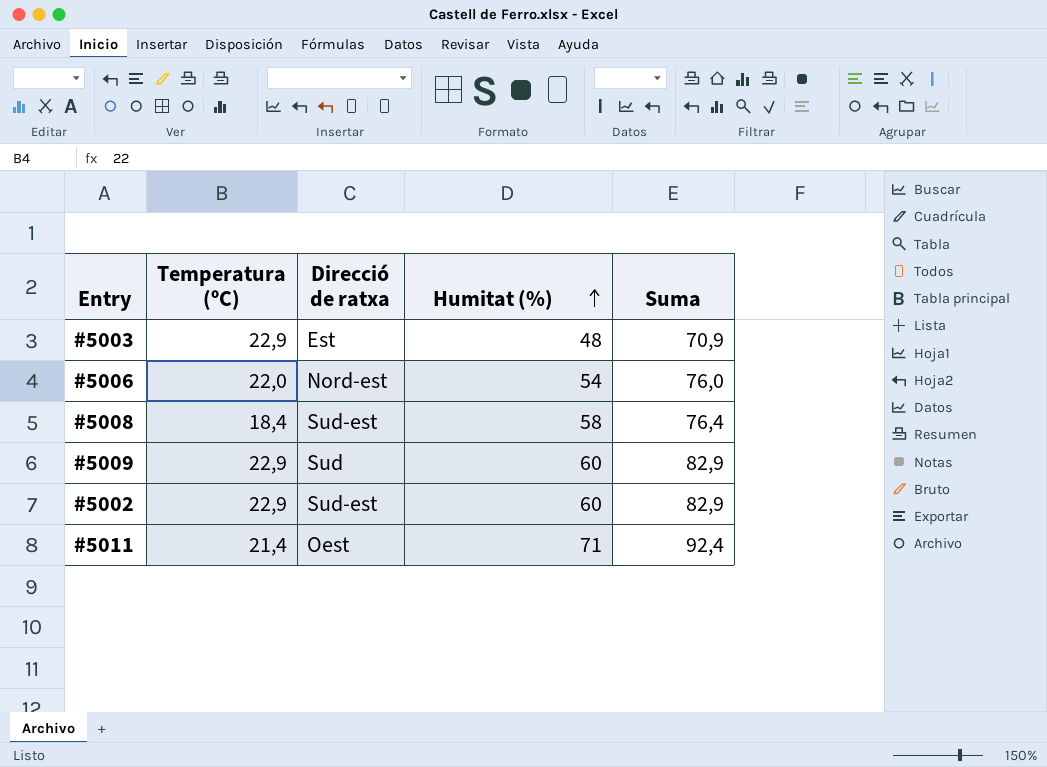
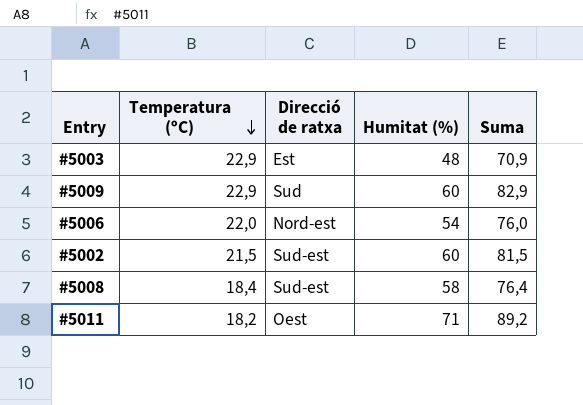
row order: Humitat (%) ascending -> Temperatura (ºC) descending
#5002 | Temperatura (ºC): 22,9 -> 21,5
#5002 | Suma: 82,9 -> 81,5
#5011 | Temperatura (ºC): 21,4 -> 18,2
#5011 | Suma: 92,4 -> 89,2

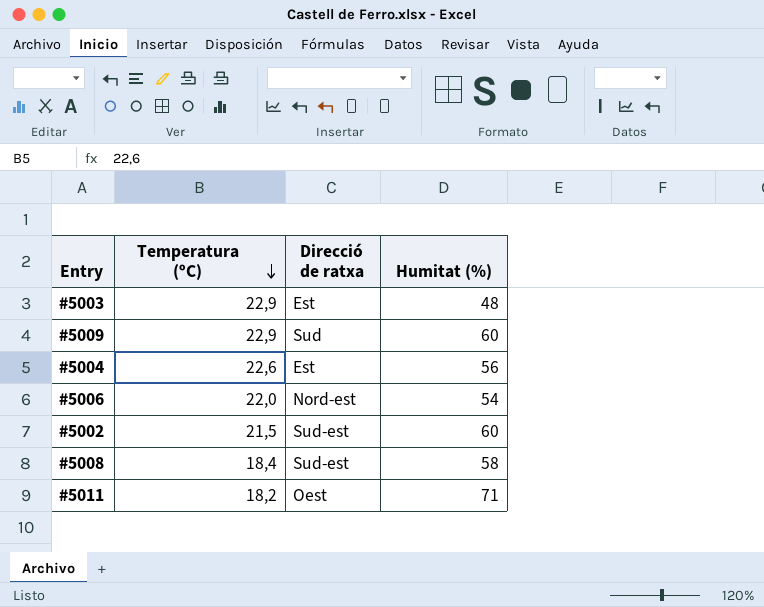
column Suma | formula: [Temperatura (ºC)] + [Humitat (%)] -> none
row #5004: none -> 22,6 | Est | 56

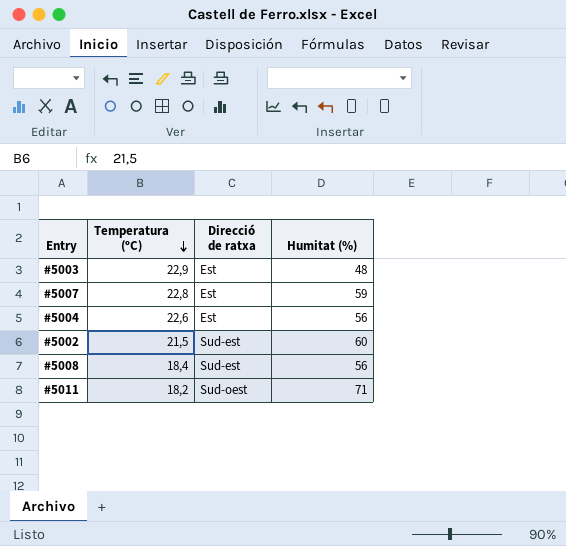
row #5009: 22,9 | Sud | 60 -> none
row #5006: 22,0 | Nord-est | 54 -> none
row #5007: none -> 22,8 | Est | 59
#5008 | Humitat (%): 58 -> 56
#5011 | Direcció de ratxa: Oest -> Sud-oest

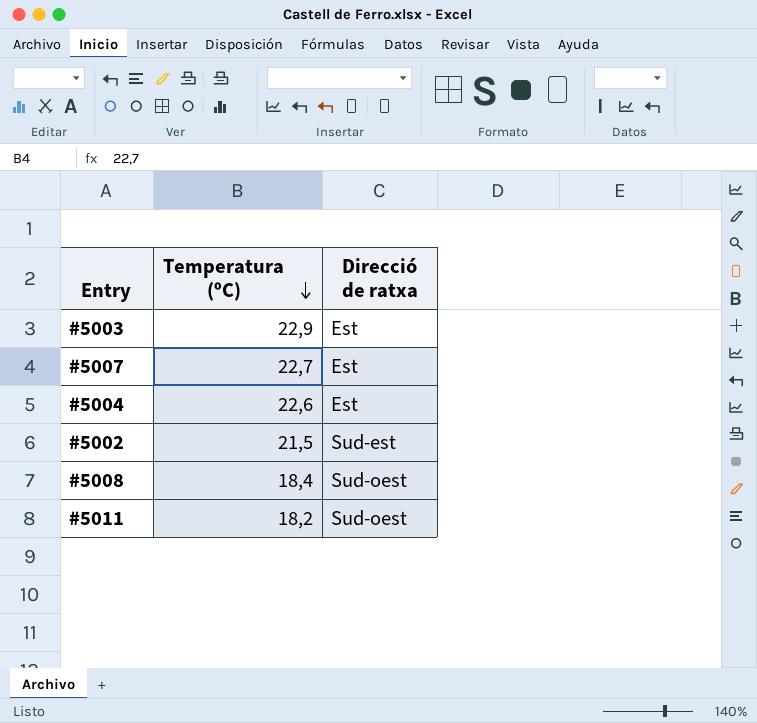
column Humitat (%) | position: 4 -> none
#5007 | Temperatura (ºC): 22,8 -> 22,7
#5008 | Direcció de ratxa: Sud-est -> Sud-oest

